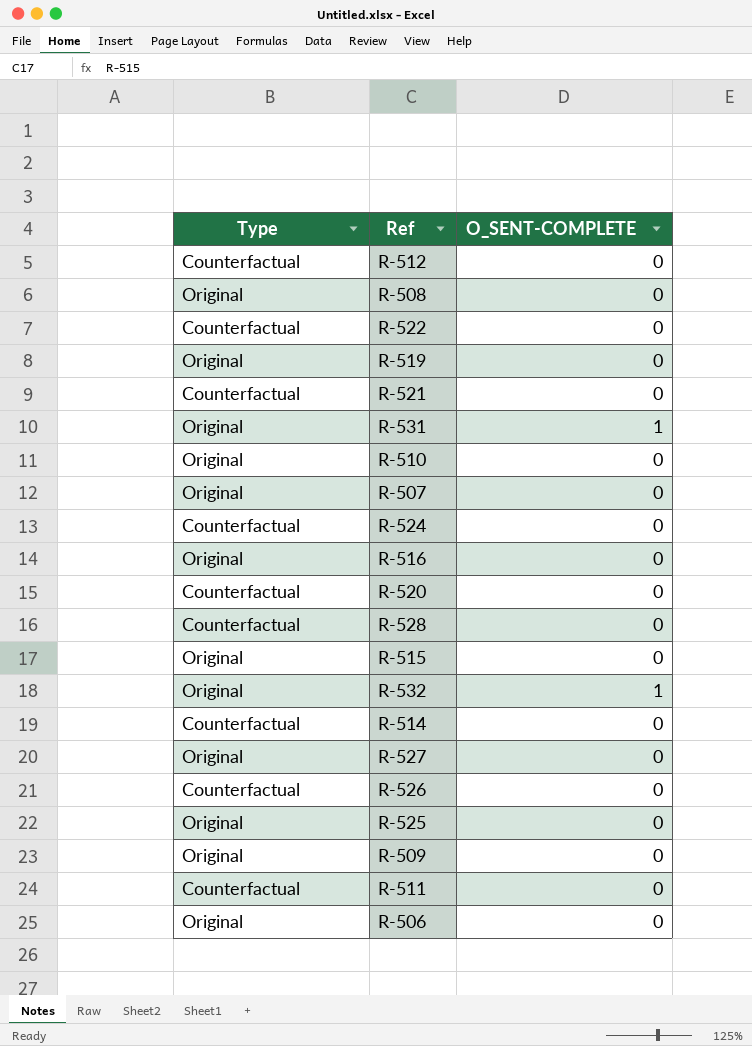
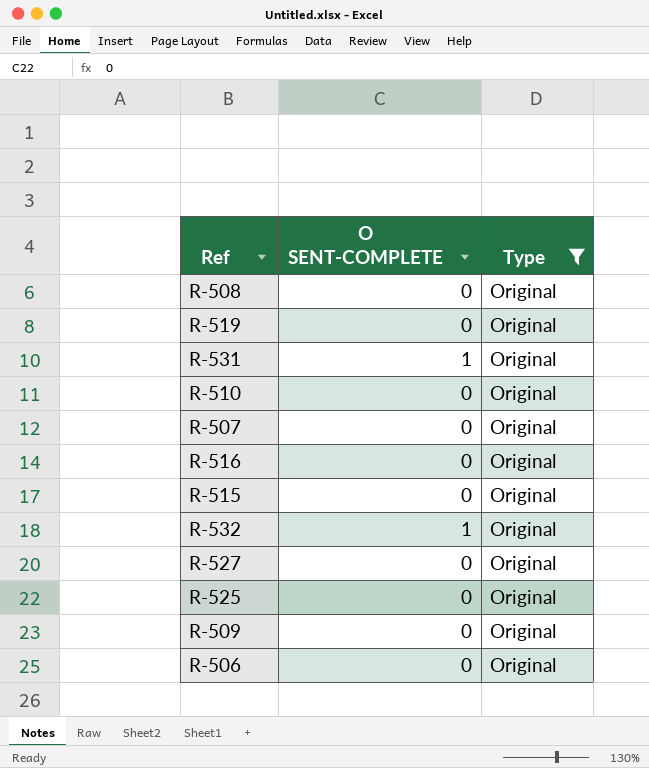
filter: none -> Type = Original
column name: O_SENT-COMPLETE -> O SENT-COMPLETE
column Type | position: 1 -> 3

